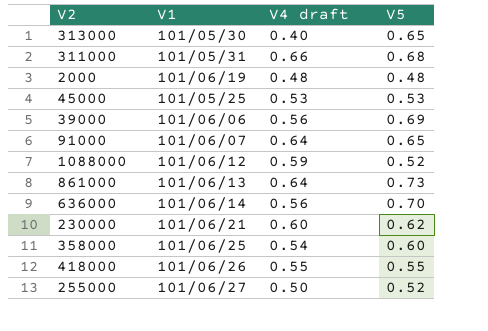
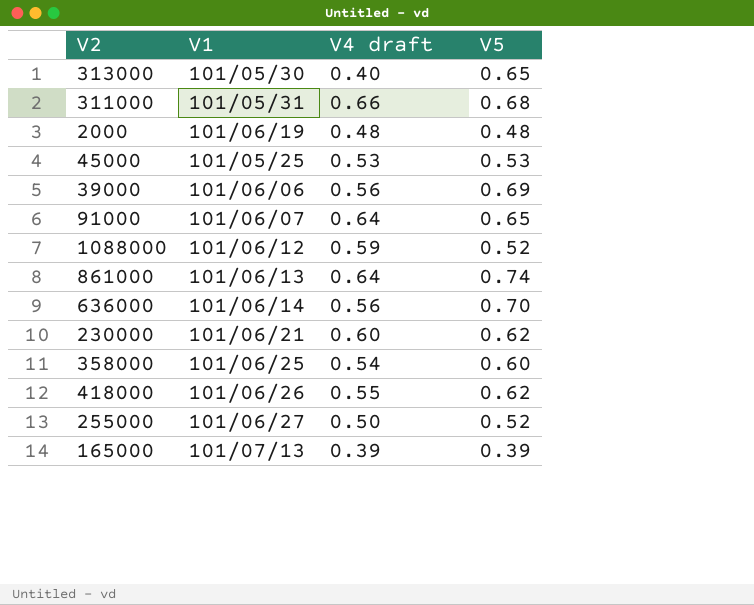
861000 | V5: 0.73 -> 0.74
418000 | V5: 0.55 -> 0.62
row 165000: none -> 101/07/13 | 0.39 | 0.39

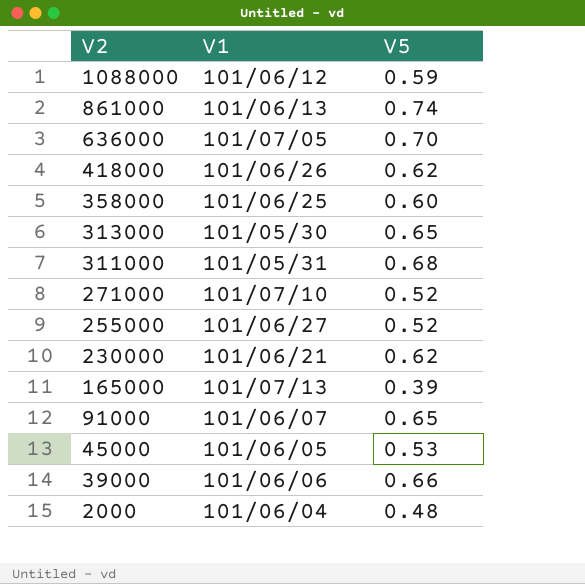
row order: none -> V2 descending
column V4 draft | position: 3 -> none
1088000 | V5: 0.52 -> 0.59
636000 | V1: 101/06/14 -> 101/07/05
row 271000: none -> 101/07/10 | 0.52
45000 | V1: 101/05/25 -> 101/06/05
39000 | V5: 0.69 -> 0.66
2000 | V1: 101/06/19 -> 101/06/04

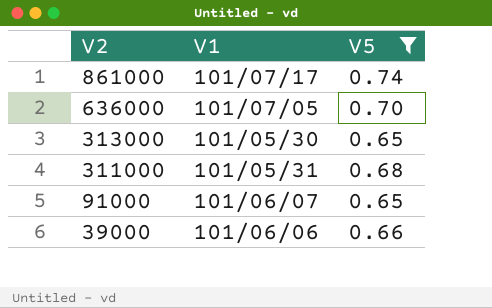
filter: none -> V5 >= 0.65
861000 | V1: 101/06/13 -> 101/07/17

